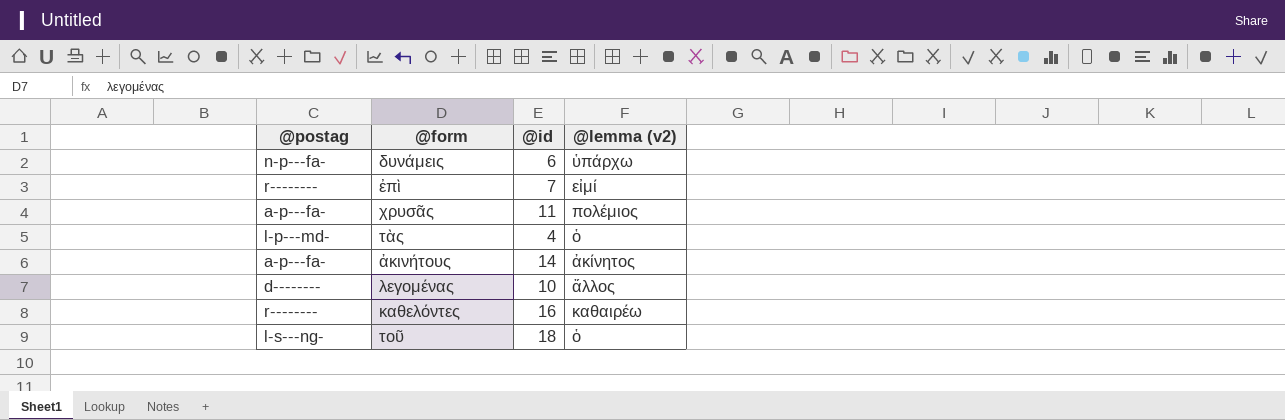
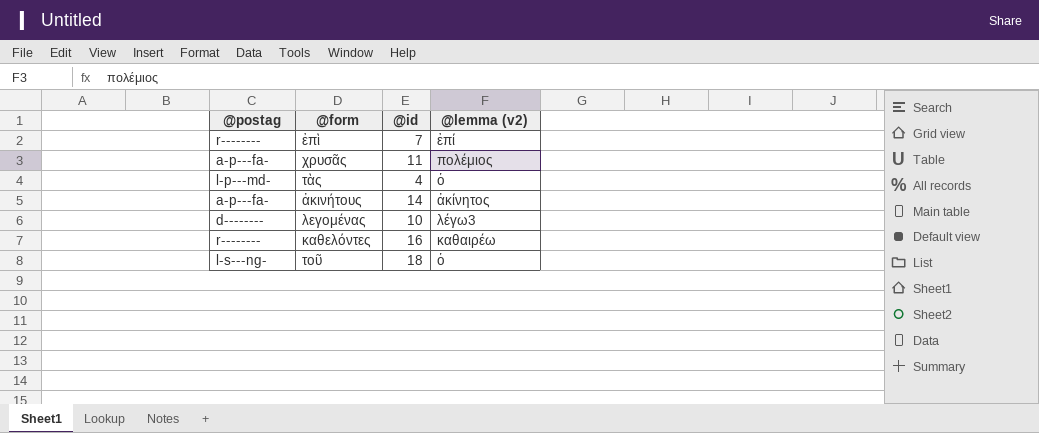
row δυνάμεις: n-p---fa- | 6 | ὑπάρχω -> none
ἐπὶ | @lemma (v2): εἰμί -> ἐπί
λεγομένας | @lemma (v2): ἄλλος -> λέγω3

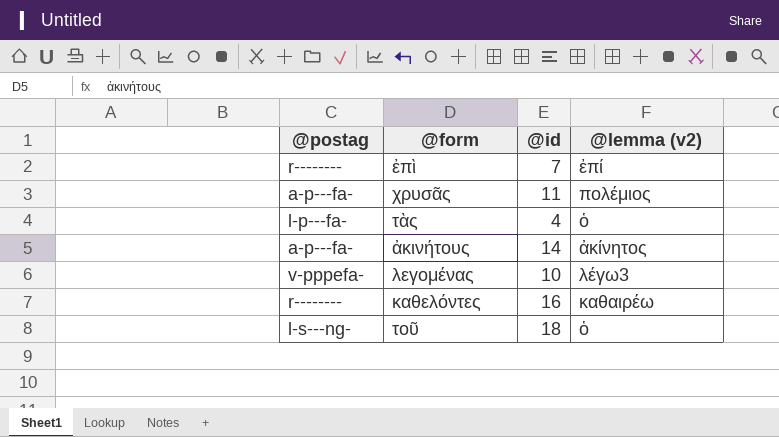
τὰς | @postag: l-p---md- -> l-p---fa-
λεγομένας | @postag: d-------- -> v-pppefa-

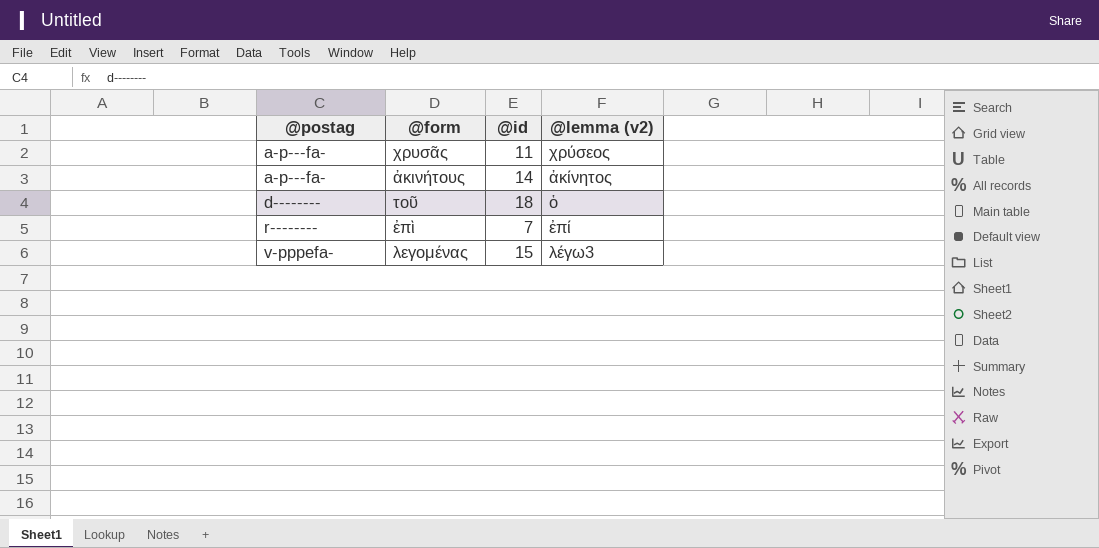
row order: none -> @postag ascending
row τὰς: l-p---fa- | 4 | ὁ -> none
row καθελόντες: r-------- | 16 | καθαιρέω -> none
χρυσᾶς | @lemma (v2): πολέμιος -> χρύσεος
τοῦ | @postag: l-s---ng- -> d--------
λεγομένας | @id: 10 -> 15

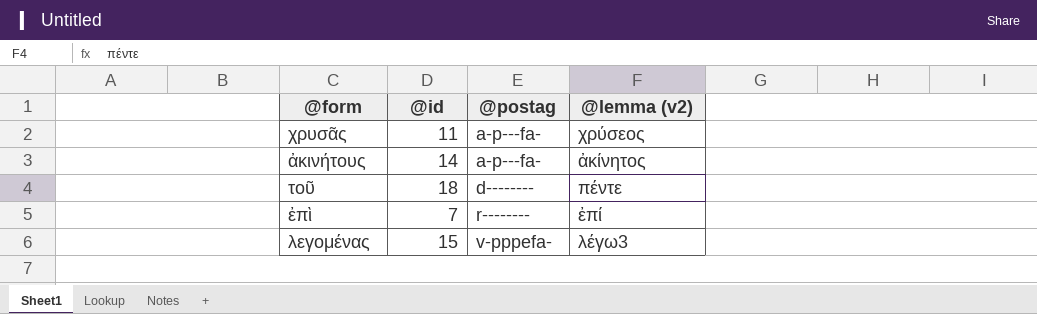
column @postag | position: 1 -> 3
τοῦ | @lemma (v2): ὁ -> πέντε

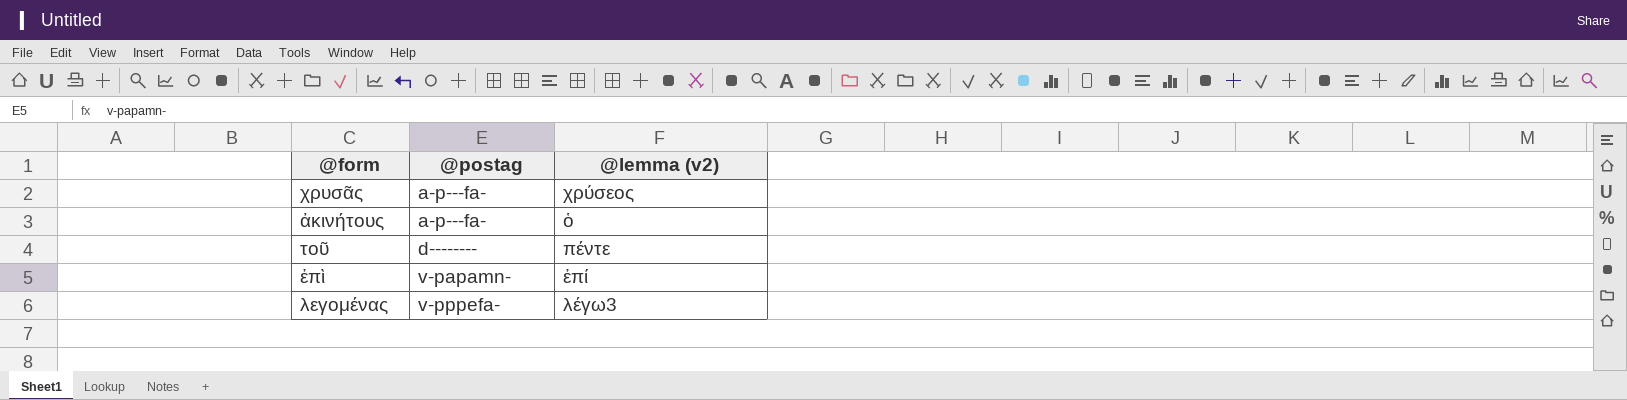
column @id | position: 2 -> none
ἀκινήτους | @lemma (v2): ἀκίνητος -> ὁ
ἐπὶ | @postag: r-------- -> v-papamn-

